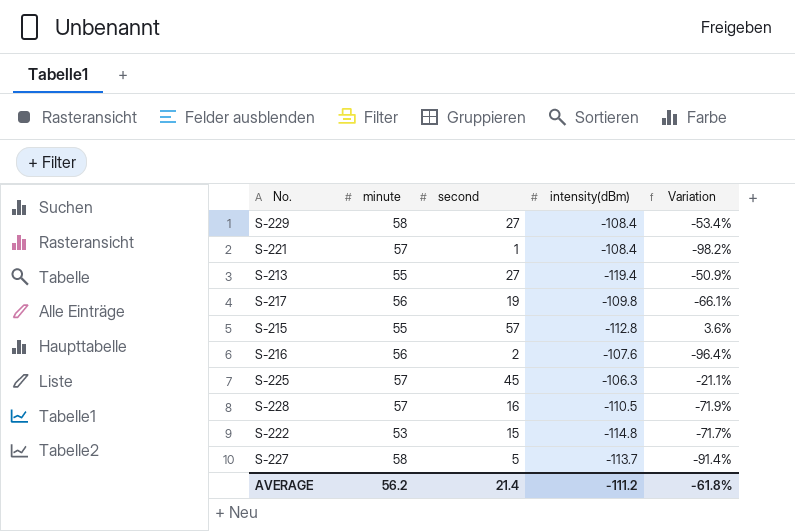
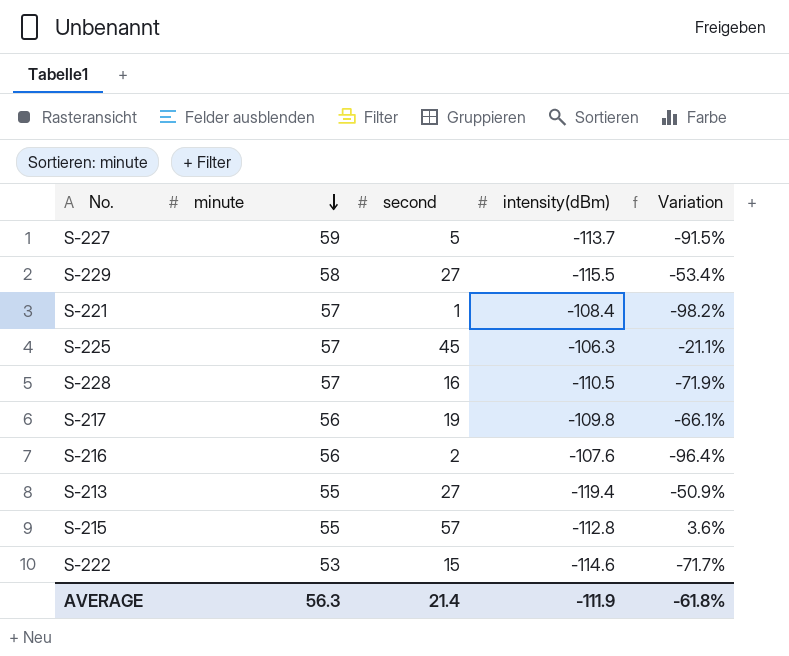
row order: none -> minute descending
S-227 | minute: 58 -> 59
S-227 | Variation: -91.4% -> -91.5%
S-229 | intensity(dBm): -108.4 -> -115.5
S-222 | intensity(dBm): -114.8 -> -114.6
AVERAGE | minute: 56.2 -> 56.3
AVERAGE | intensity(dBm): -111.2 -> -111.9

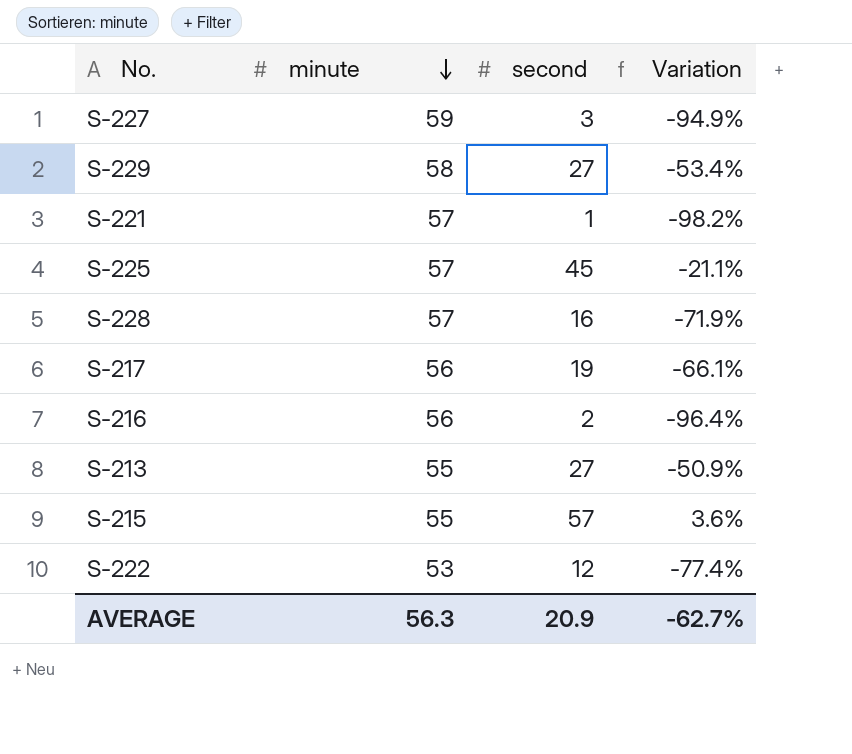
column intensity(dBm) | position: 4 -> none
S-227 | second: 5 -> 3
S-227 | Variation: -91.5% -> -94.9%
S-222 | second: 15 -> 12
S-222 | Variation: -71.7% -> -77.4%
AVERAGE | second: 21.4 -> 20.9
AVERAGE | Variation: -61.8% -> -62.7%

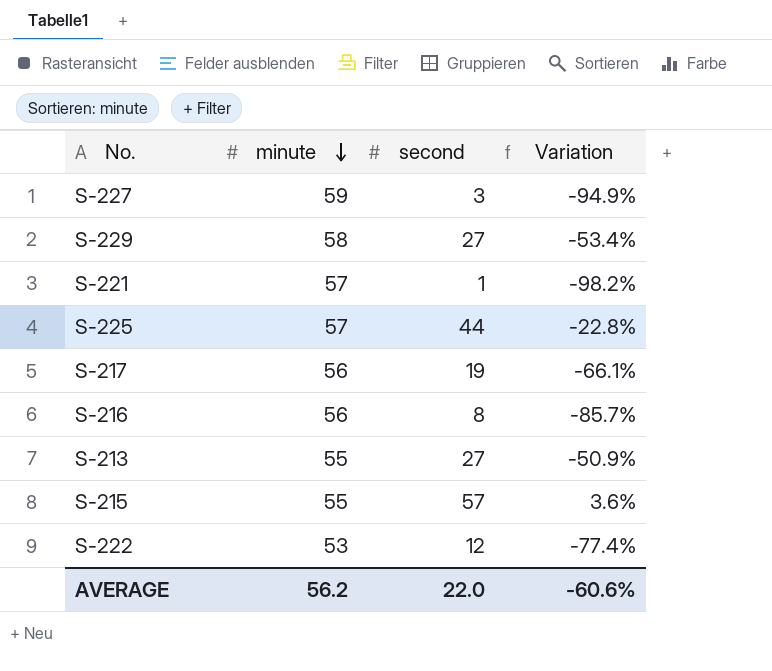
row S-228: 57 | 16 | -71.9% -> none
S-225 | second: 45 -> 44
S-225 | Variation: -21.1% -> -22.8%
S-216 | second: 2 -> 8
S-216 | Variation: -96.4% -> -85.7%
AVERAGE | minute: 56.3 -> 56.2
AVERAGE | second: 20.9 -> 22.0
AVERAGE | Variation: -62.7% -> -60.6%

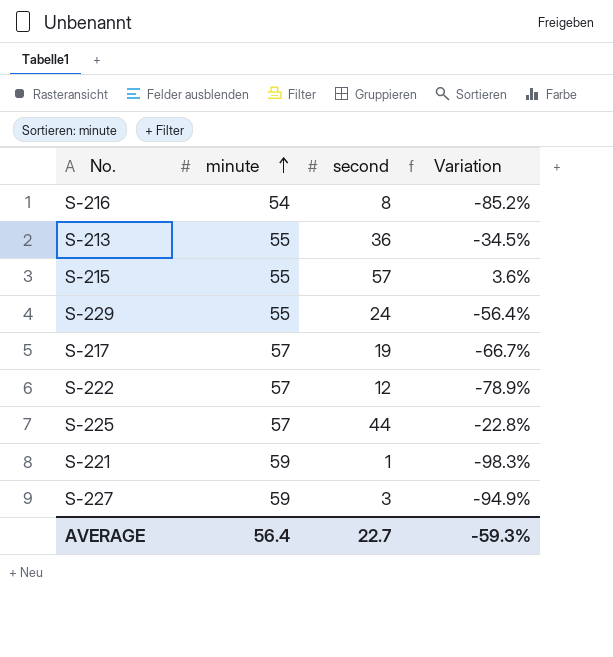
row order: minute descending -> minute ascending
S-216 | minute: 56 -> 54
S-216 | Variation: -85.7% -> -85.2%
S-213 | second: 27 -> 36
S-213 | Variation: -50.9% -> -34.5%
S-229 | minute: 58 -> 55
S-229 | second: 27 -> 24
S-229 | Variation: -53.4% -> -56.4%
S-217 | minute: 56 -> 57
S-217 | Variation: -66.1% -> -66.7%
S-222 | minute: 53 -> 57
S-222 | Variation: -77.4% -> -78.9%
S-221 | minute: 57 -> 59
S-221 | Variation: -98.2% -> -98.3%
AVERAGE | minute: 56.2 -> 56.4
AVERAGE | second: 22.0 -> 22.7
AVERAGE | Variation: -60.6% -> -59.3%

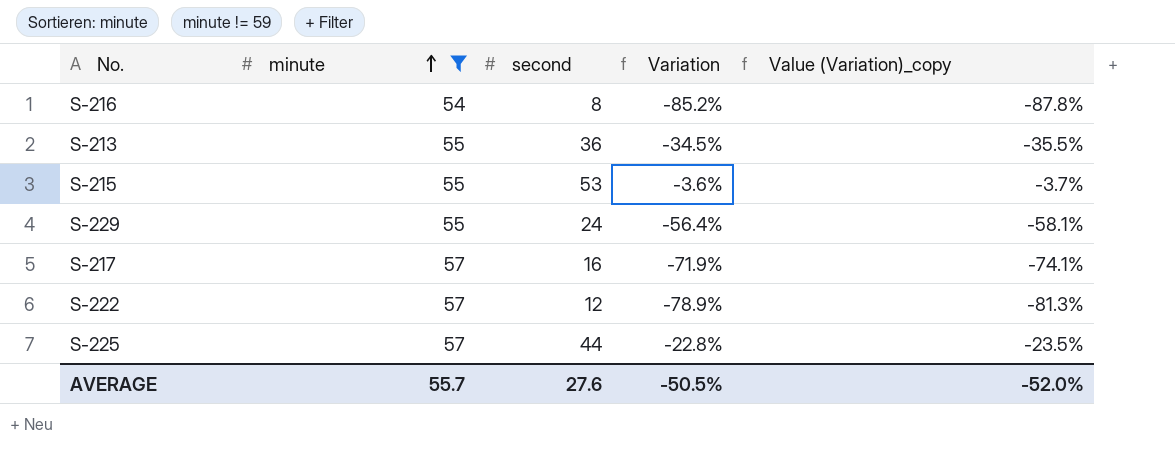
filter: none -> minute != 59
column Value (Variation)_copy | formula: none -> [Variation] * 1.03
S-215 | second: 57 -> 53
S-215 | Variation: 3.6% -> -3.6%
S-217 | second: 19 -> 16
S-217 | Variation: -66.7% -> -71.9%
AVERAGE | minute: 56.4 -> 55.7
AVERAGE | second: 22.7 -> 27.6
AVERAGE | Variation: -59.3% -> -50.5%

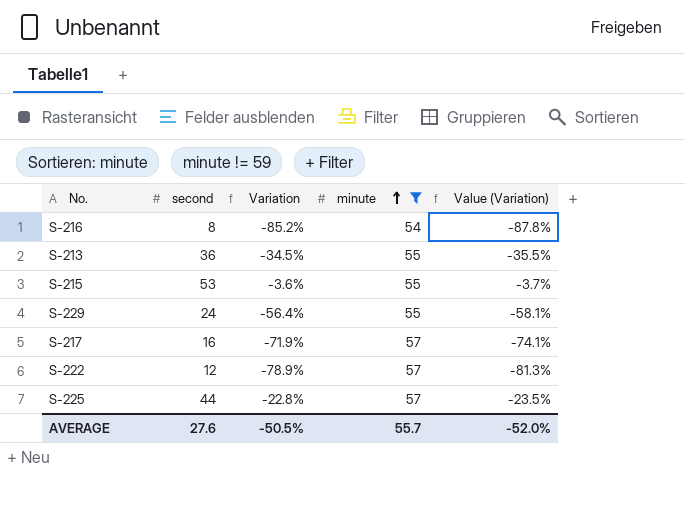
column minute | position: 2 -> 4
column name: Value (Variation)_copy -> Value (Variation)

